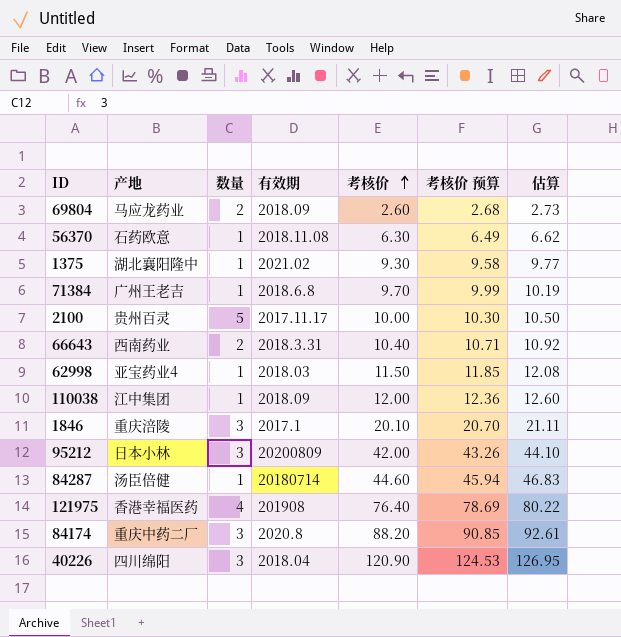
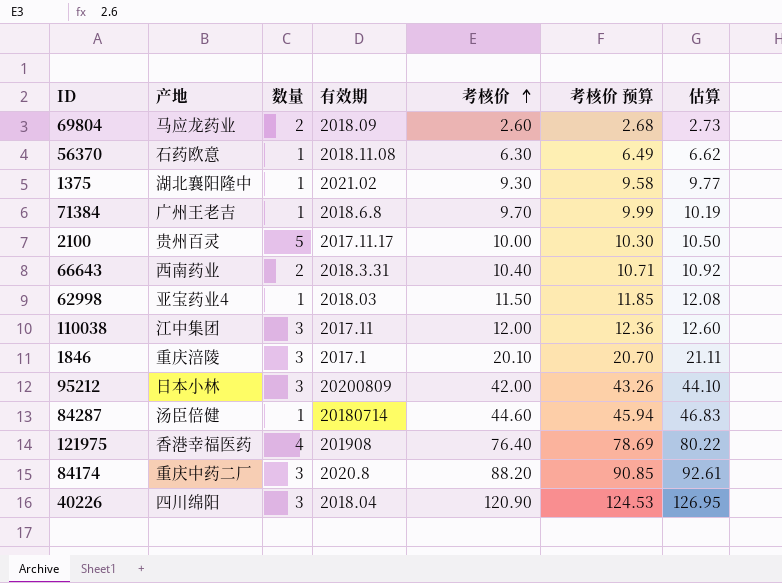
110038 | 数量: 1 -> 3
110038 | 有效期: 2018.09 -> 2017.11

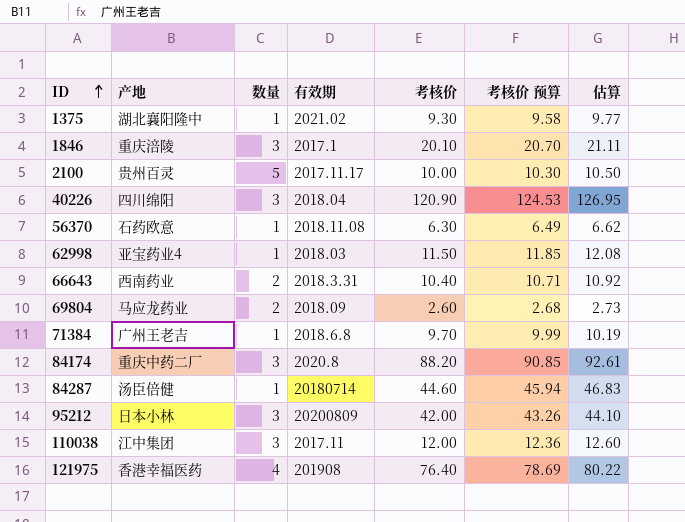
row order: 考核价 ascending -> ID ascending

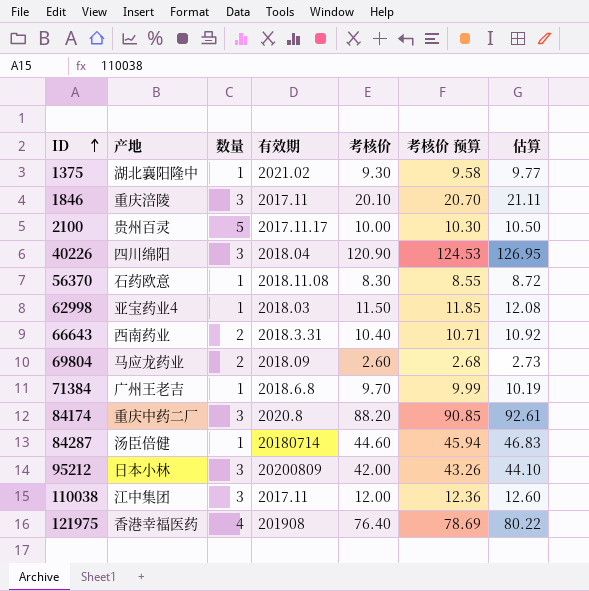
1846 | 有效期: 2017.1 -> 2017.11
56370 | 考核价: 6.30 -> 8.30
56370 | 考核价 预算: 6.49 -> 8.55
56370 | 估算: 6.62 -> 8.72

